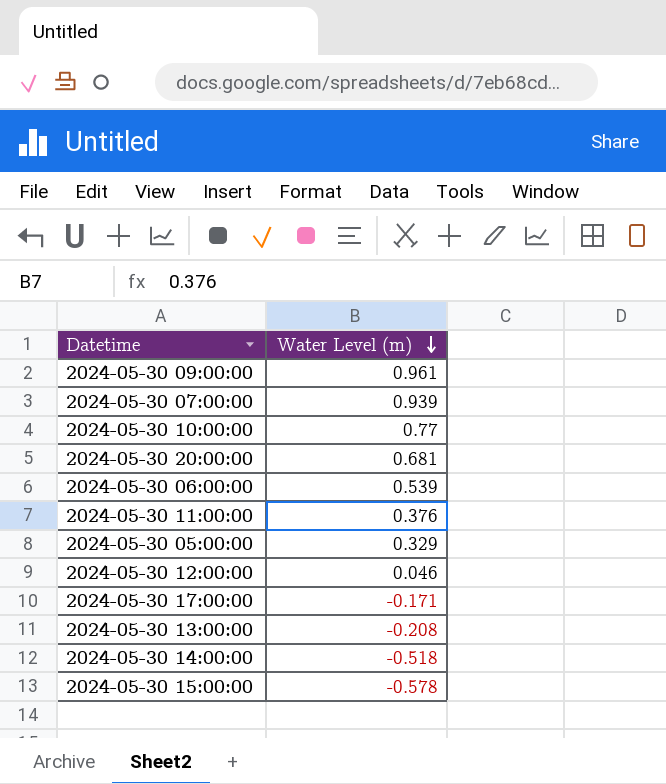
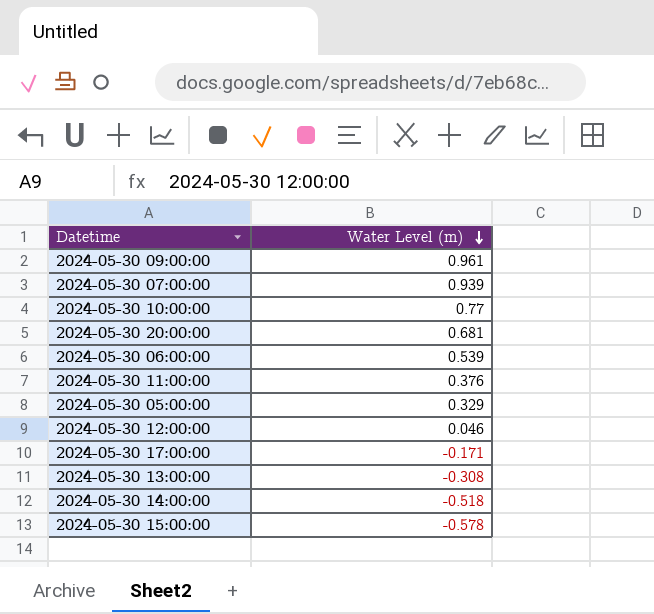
2024-05-30 13:00:00 | Water Level (m): -0.208 -> -0.308

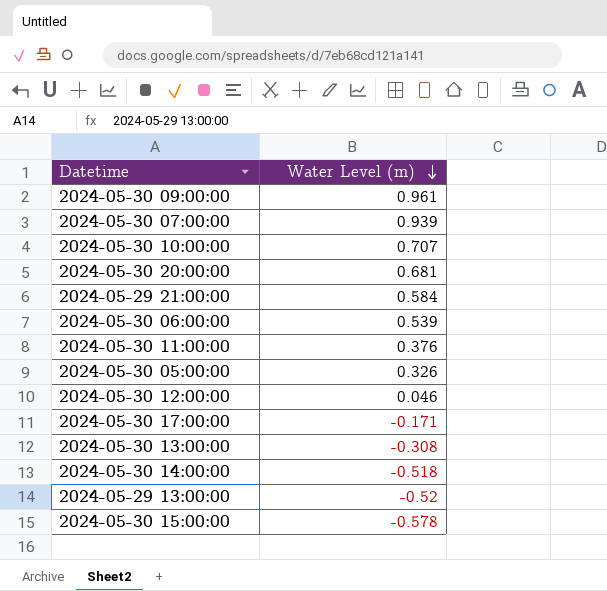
2024-05-30 10:00:00 | Water Level (m): 0.77 -> 0.707
row 2024-05-29 21:00:00: none -> 0.584
2024-05-30 05:00:00 | Water Level (m): 0.329 -> 0.326
row 2024-05-29 13:00:00: none -> -0.52

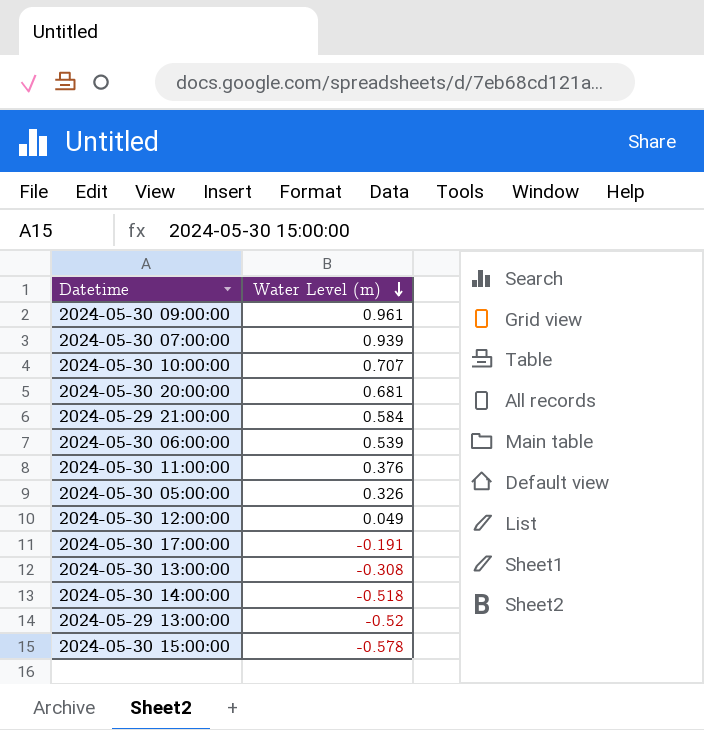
2024-05-30 12:00:00 | Water Level (m): 0.046 -> 0.049
2024-05-30 17:00:00 | Water Level (m): -0.171 -> -0.191

